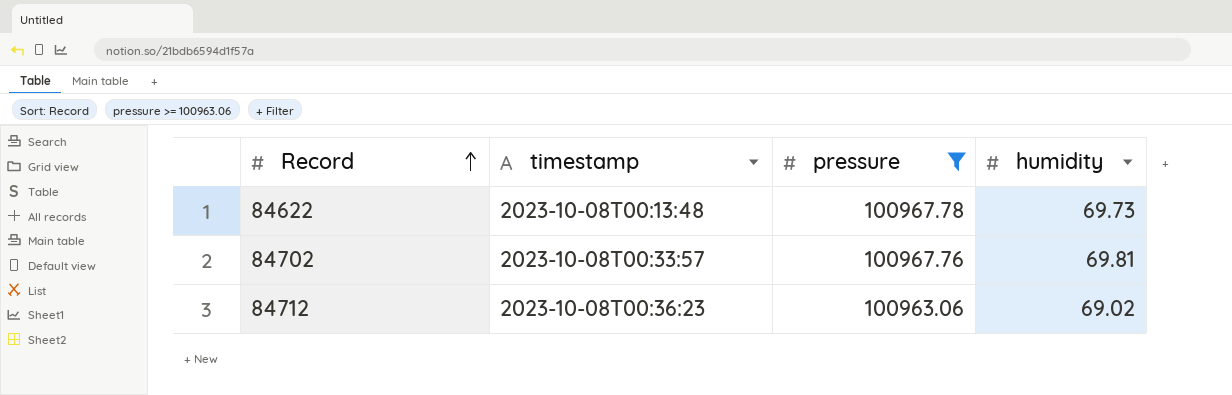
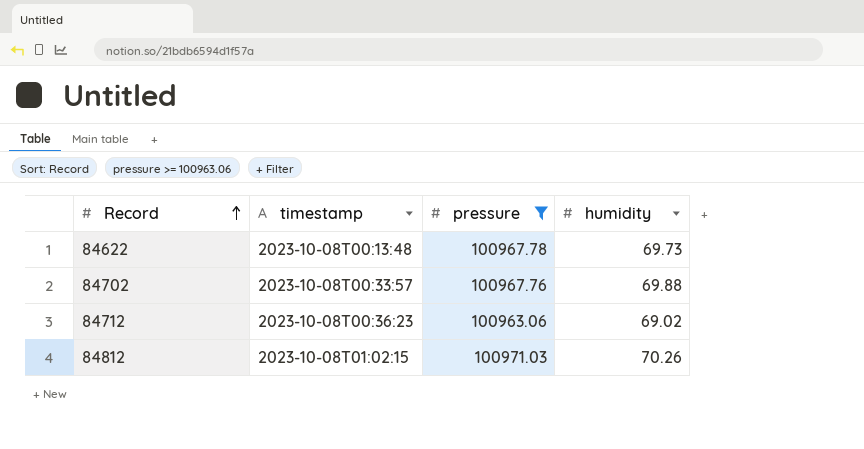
84702 | humidity: 69.81 -> 69.88
row 84812: none -> 2023-10-08T01:02:15 | 100971.03 | 70.26

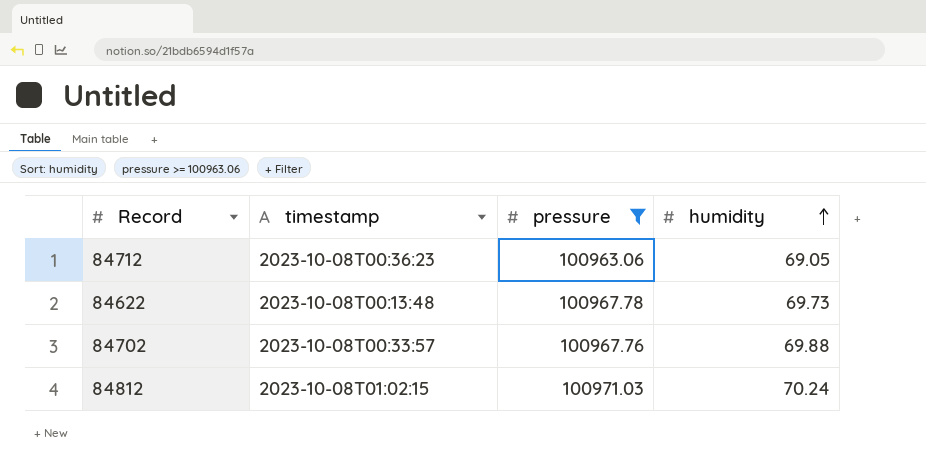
row order: Record ascending -> humidity ascending
84712 | humidity: 69.02 -> 69.05
84812 | humidity: 70.26 -> 70.24

